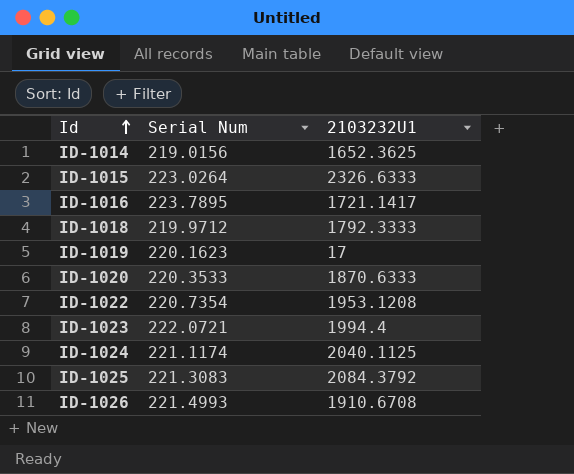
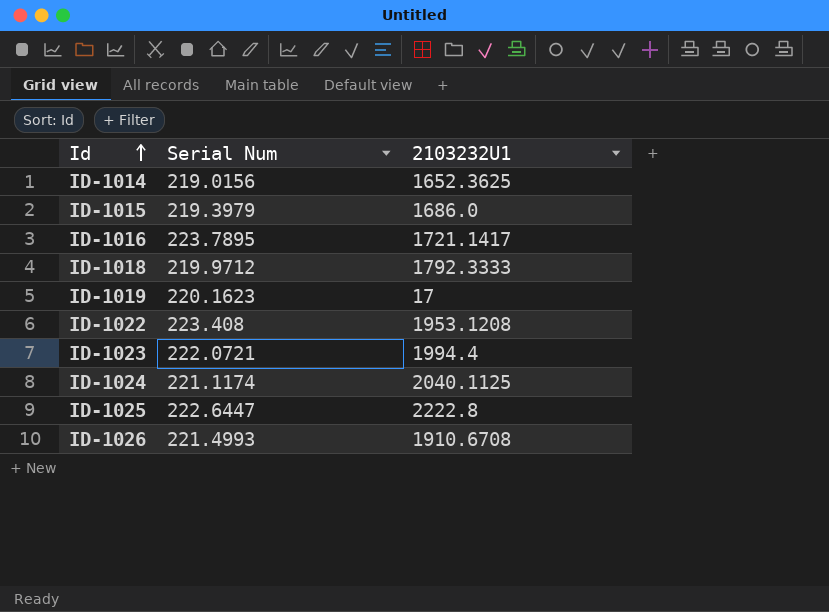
row ID-1020: 220.3533 | 1870.6333 -> none
ID-1015 | Serial Num: 223.0264 -> 219.3979
ID-1015 | 2103232U1: 2326.6333 -> 1686.0
ID-1022 | Serial Num: 220.7354 -> 223.408
ID-1025 | Serial Num: 221.3083 -> 222.6447
ID-1025 | 2103232U1: 2084.3792 -> 2222.8

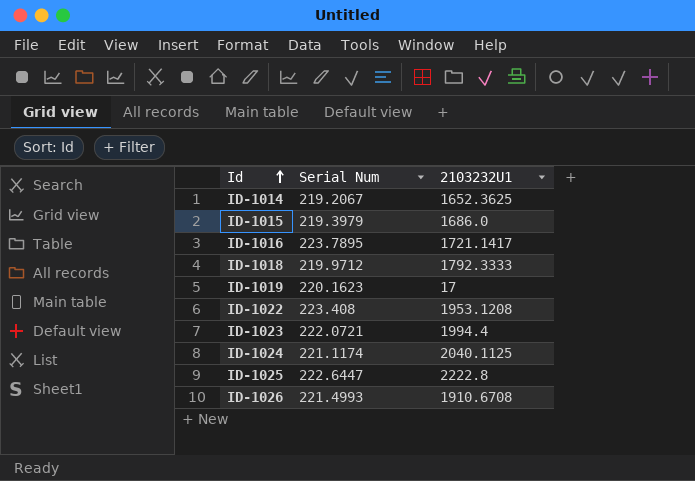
ID-1014 | Serial Num: 219.0156 -> 219.2067

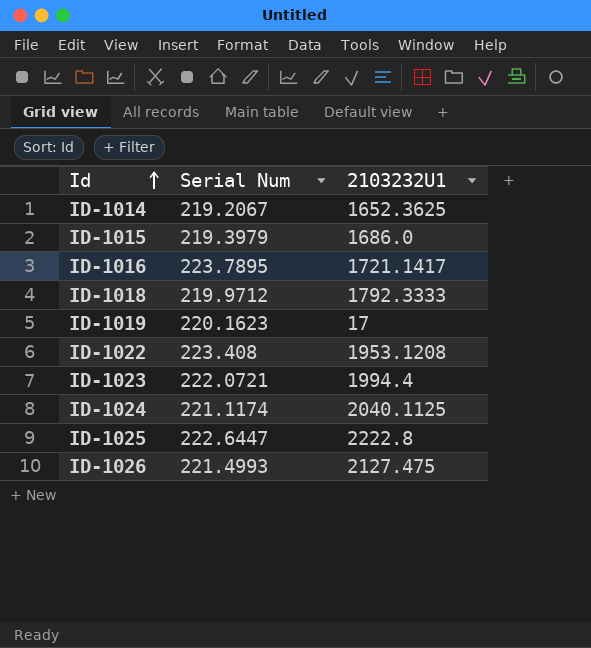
ID-1026 | 2103232U1: 1910.6708 -> 2127.475

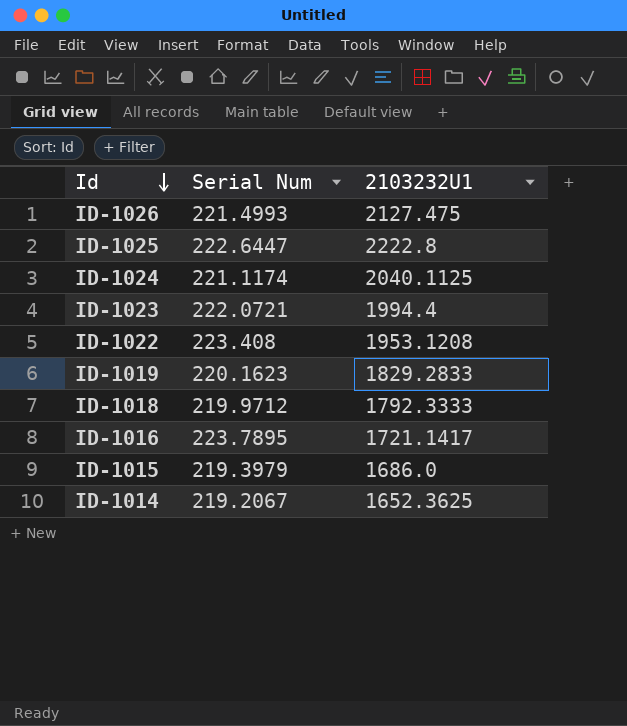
row order: Id ascending -> Id descending
ID-1019 | 2103232U1: 17 -> 1829.2833

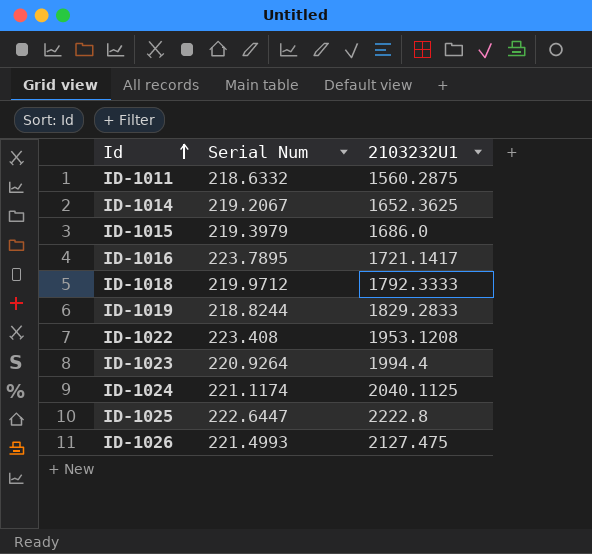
row order: Id descending -> Id ascending
row ID-1011: none -> 218.6332 | 1560.2875
ID-1019 | Serial Num: 220.1623 -> 218.8244
ID-1023 | Serial Num: 222.0721 -> 220.9264

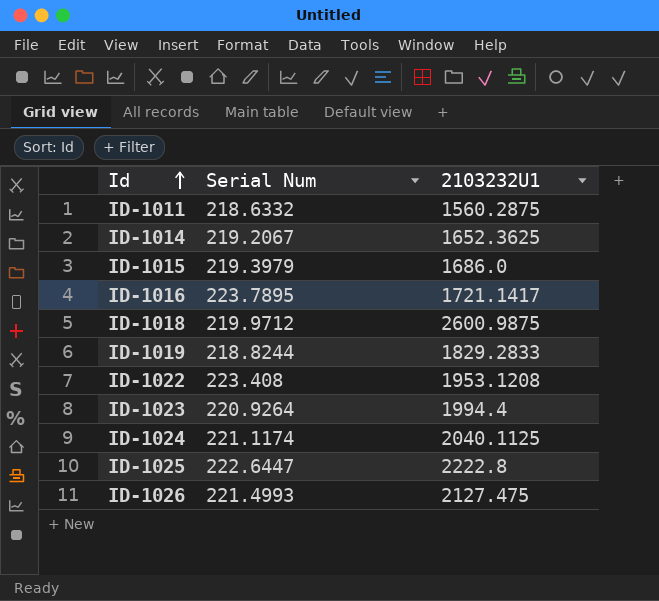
ID-1018 | 2103232U1: 1792.3333 -> 2600.9875

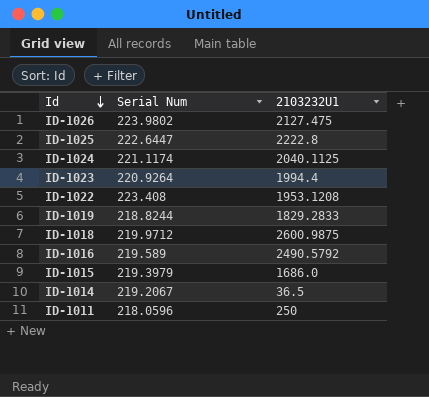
row order: Id ascending -> Id descending
ID-1026 | Serial Num: 221.4993 -> 223.9802
ID-1016 | Serial Num: 223.7895 -> 219.589
ID-1016 | 2103232U1: 1721.1417 -> 2490.5792
ID-1014 | 2103232U1: 1652.3625 -> 36.5
ID-1011 | Serial Num: 218.6332 -> 218.0596
ID-1011 | 2103232U1: 1560.2875 -> 250

